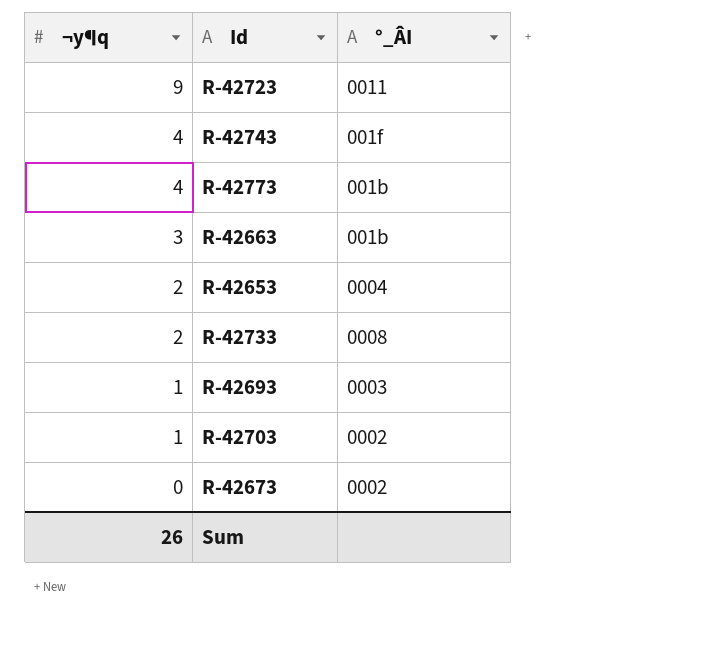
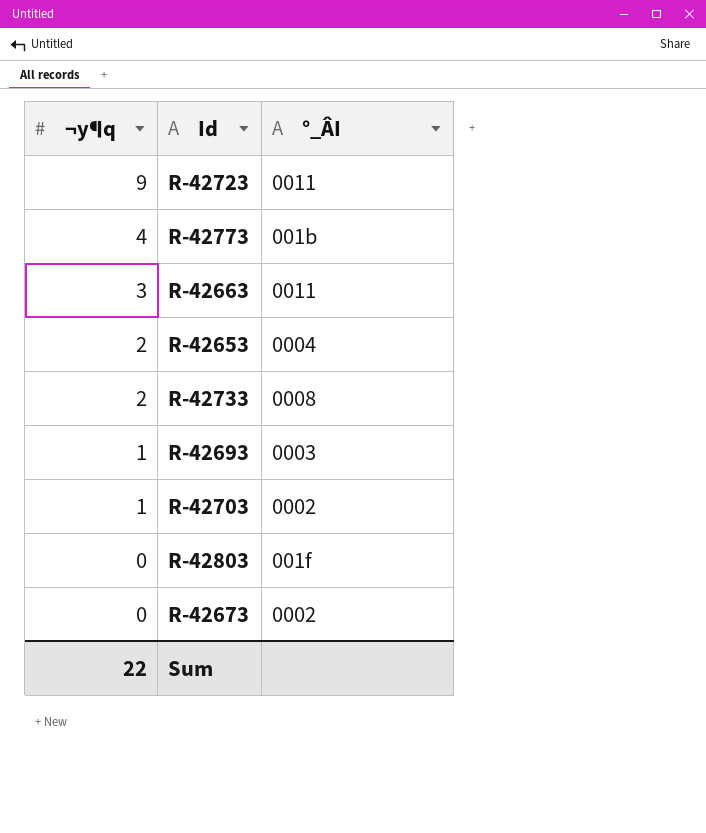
row R-42743: 4 | 001f -> none
R-42663 | °_ÂI: 001b -> 0011
row R-42803: none -> 0 | 001f
Sum | ¬y¶q: 26 -> 22

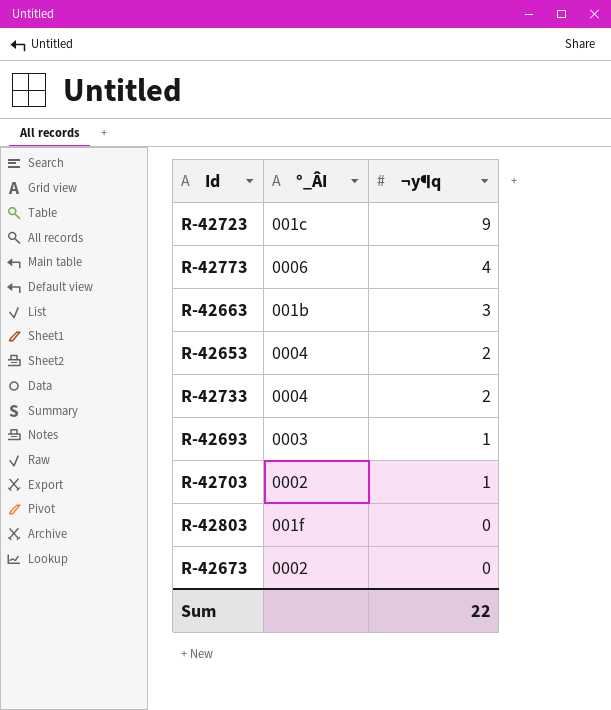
column ¬y¶q | position: 1 -> 3
R-42723 | °_ÂI: 0011 -> 001c
R-42773 | °_ÂI: 001b -> 0006
R-42663 | °_ÂI: 0011 -> 001b
R-42733 | °_ÂI: 0008 -> 0004

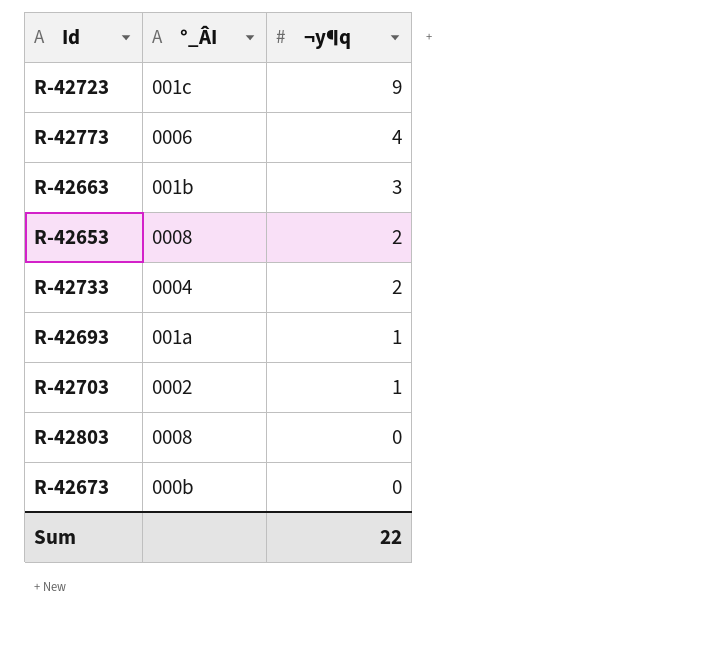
R-42653 | °_ÂI: 0004 -> 0008
R-42693 | °_ÂI: 0003 -> 001a
R-42803 | °_ÂI: 001f -> 0008
R-42673 | °_ÂI: 0002 -> 000b

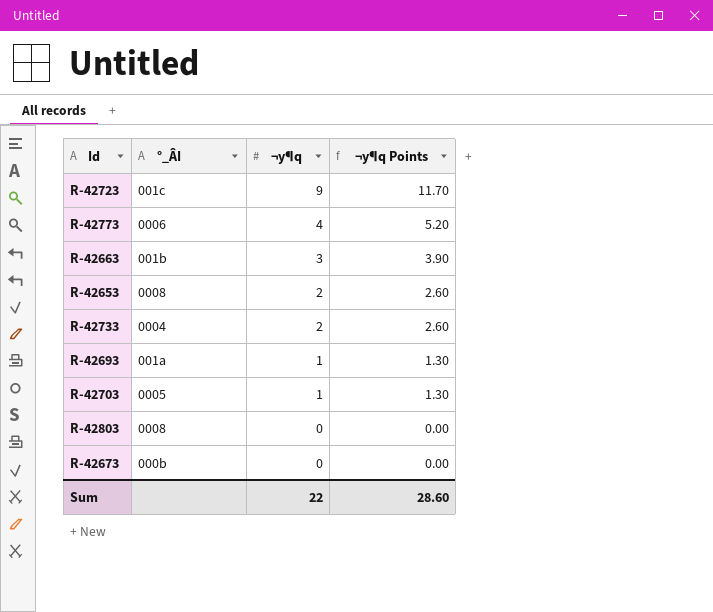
column ¬y¶q Points | formula: none -> [¬y¶q] * 1.3
R-42703 | °_ÂI: 0002 -> 0005

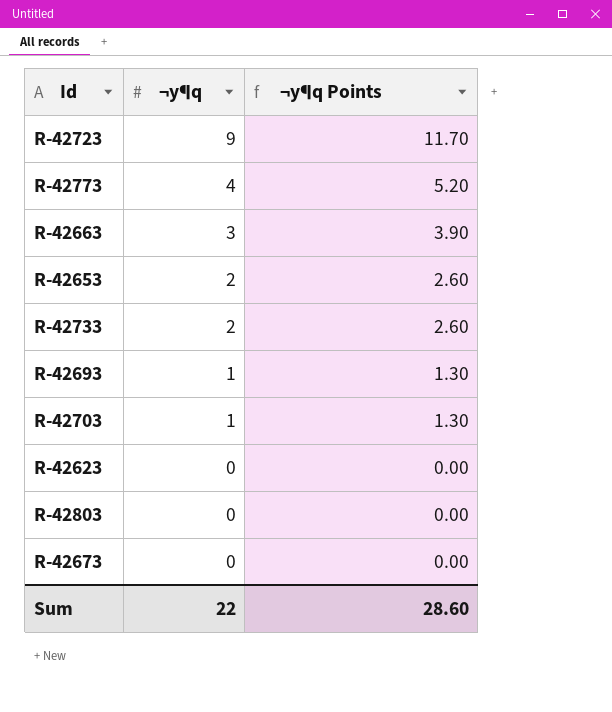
column °_ÂI | position: 2 -> none
row R-42623: none -> 0 | 0.00

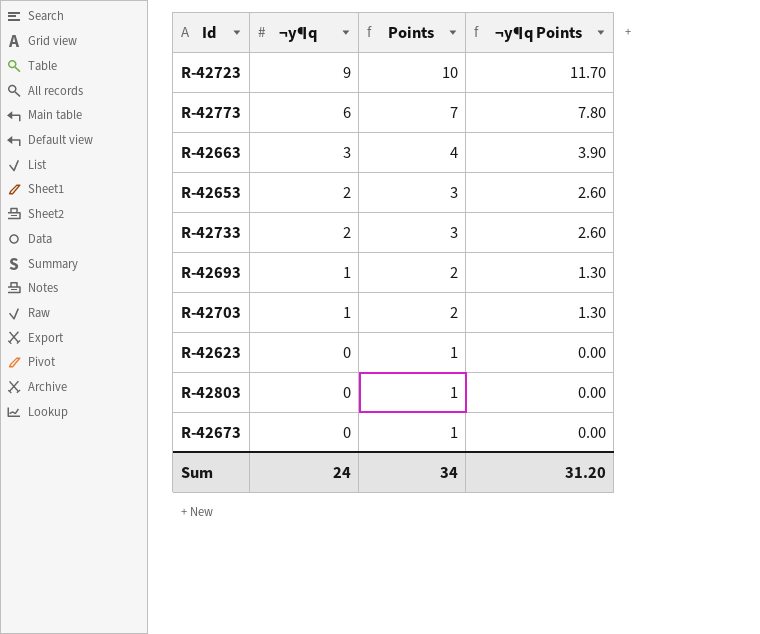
column Points | formula: none -> [¬y¶q] + 1
R-42773 | ¬y¶q: 4 -> 6
R-42773 | ¬y¶q Points: 5.20 -> 7.80
Sum | ¬y¶q: 22 -> 24
Sum | ¬y¶q Points: 28.60 -> 31.20

